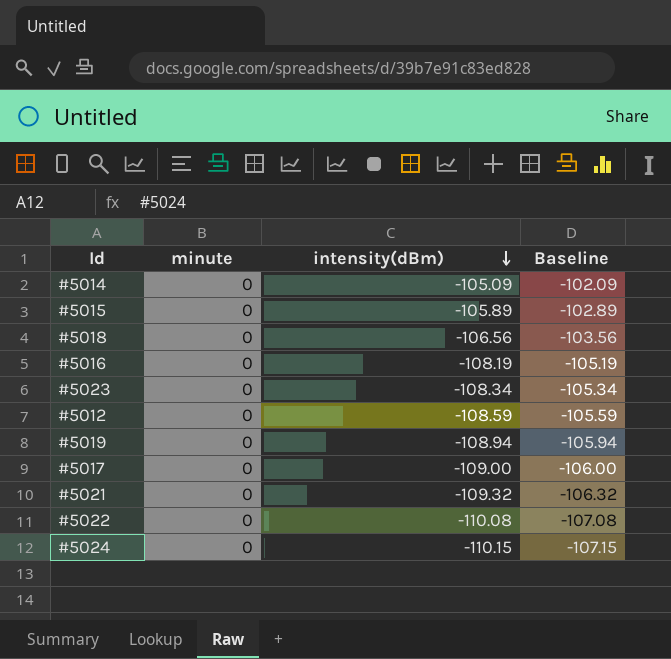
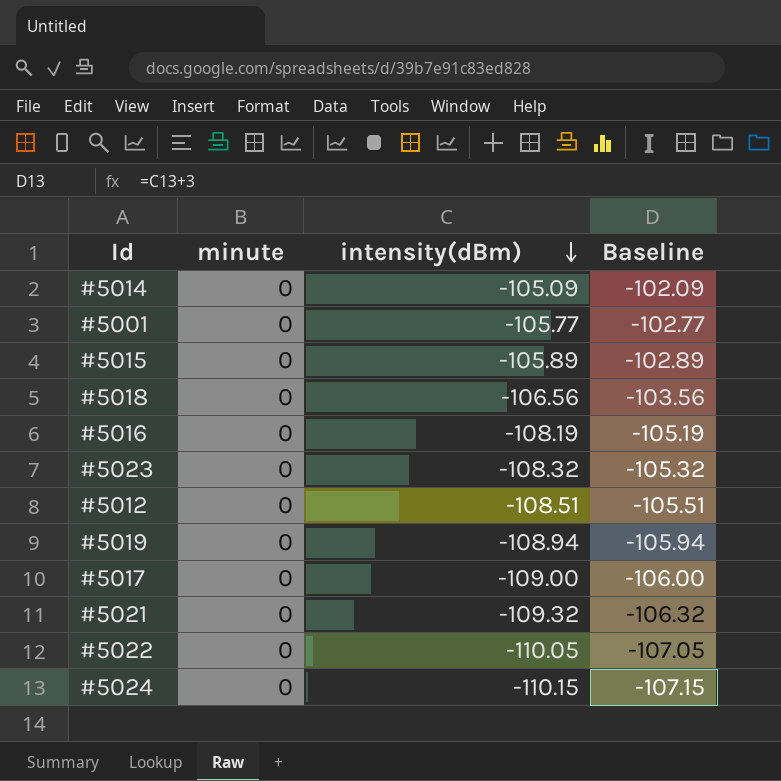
row #5001: none -> 0 | -105.77 | -102.77
#5023 | intensity(dBm): -108.34 -> -108.32
#5023 | Baseline: -105.34 -> -105.32
#5012 | intensity(dBm): -108.59 -> -108.51
#5012 | Baseline: -105.59 -> -105.51
#5022 | intensity(dBm): -110.08 -> -110.05
#5022 | Baseline: -107.08 -> -107.05

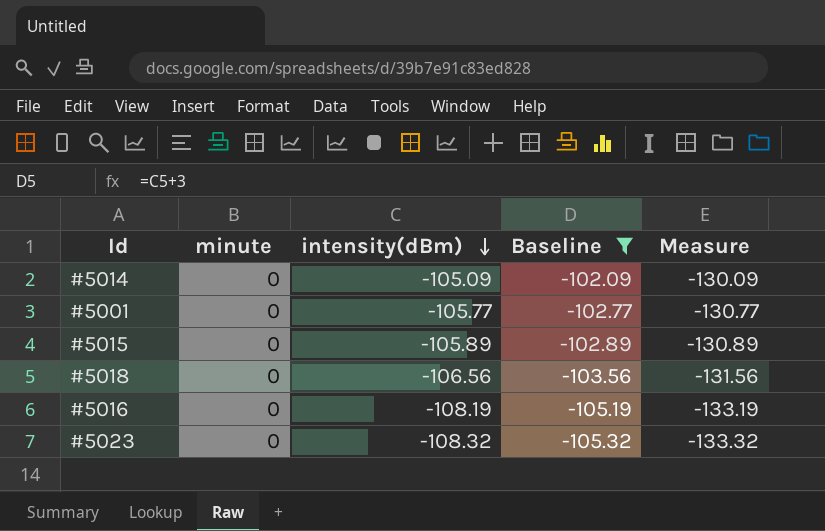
filter: none -> Baseline >= -105.32
column Measure | formula: none -> [intensity(dBm)] - 25

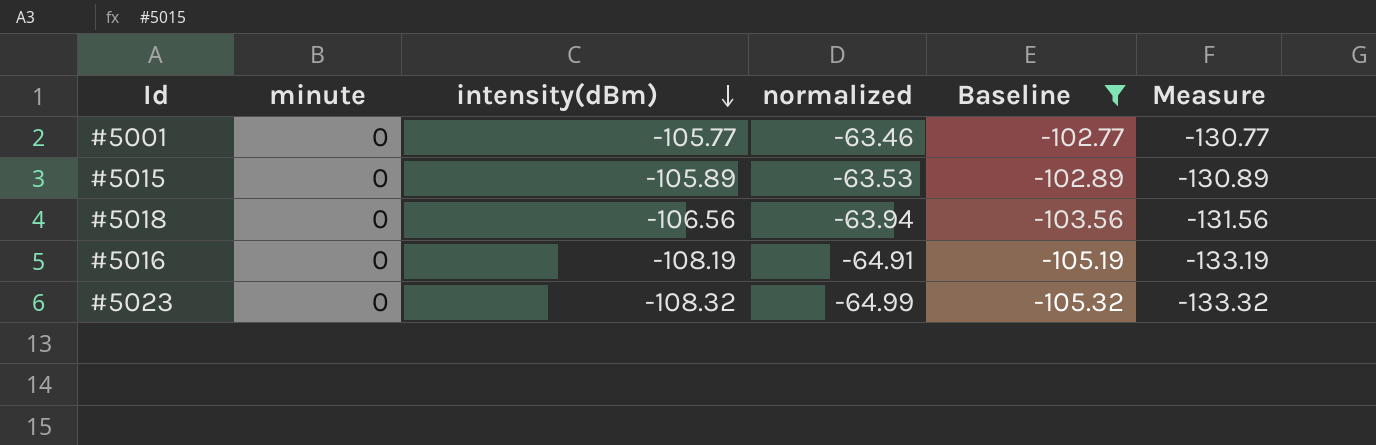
column normalized | formula: none -> [intensity(dBm)] * 0.6
row #5014: 0 | -105.09 | -102.09 | -130.09 -> none

